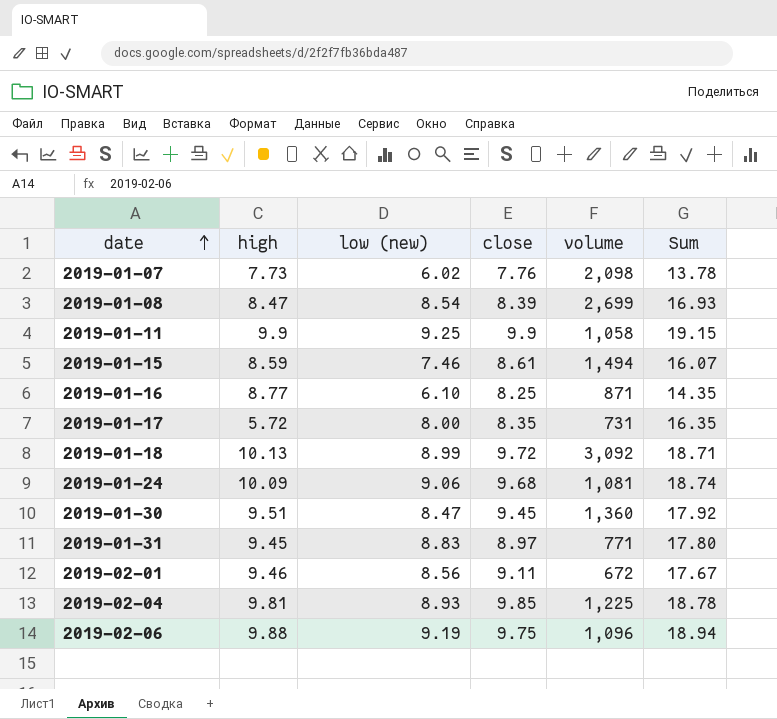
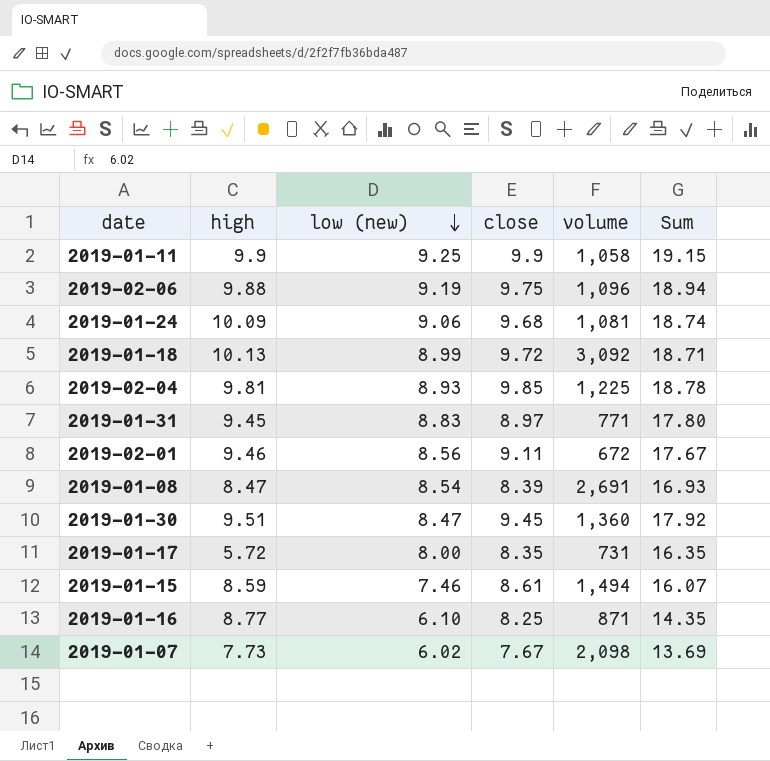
row order: date ascending -> low (new) descending
2019-01-08 | volume: 2,699 -> 2,691
2019-01-07 | close: 7.76 -> 7.67
2019-01-07 | Sum: 13.78 -> 13.69

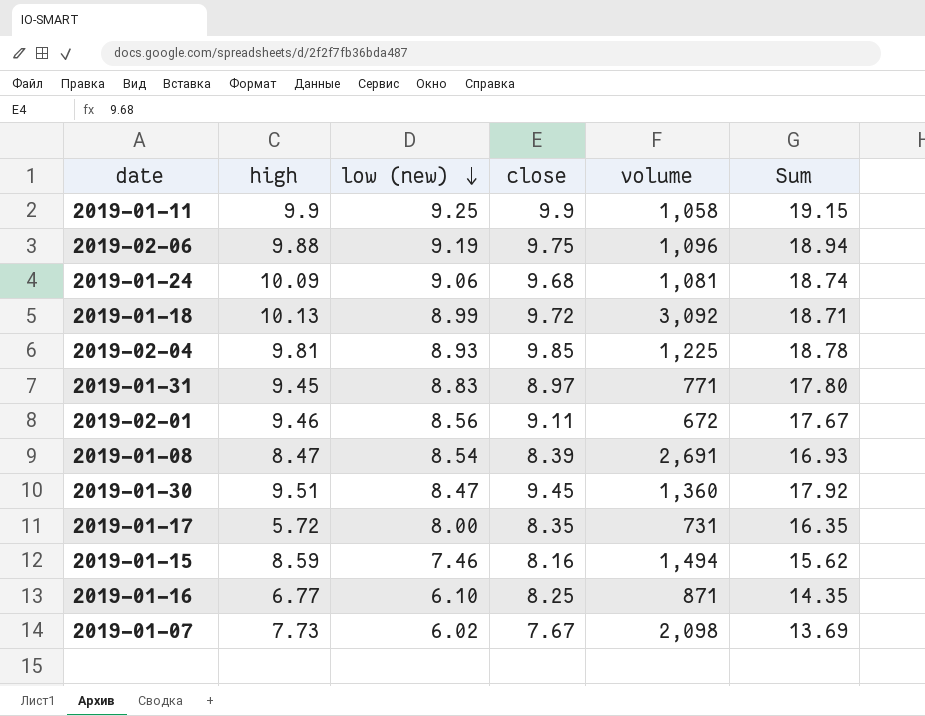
2019-01-15 | close: 8.61 -> 8.16
2019-01-15 | Sum: 16.07 -> 15.62
2019-01-16 | high: 8.77 -> 6.77

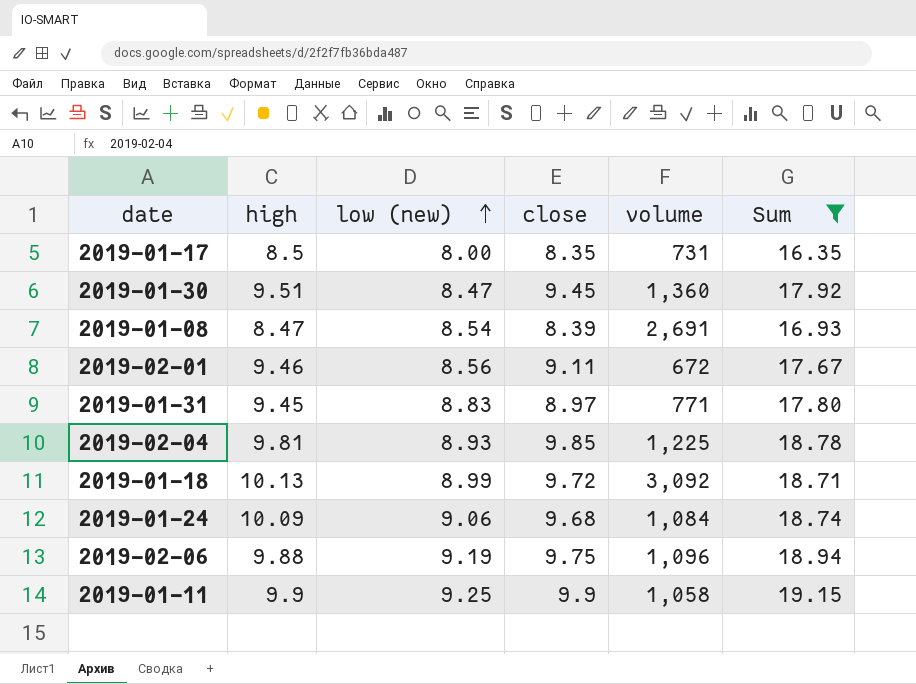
filter: none -> Sum >= 16.35
row order: low (new) descending -> low (new) ascending
2019-01-17 | high: 5.72 -> 8.5
2019-01-24 | volume: 1,081 -> 1,084

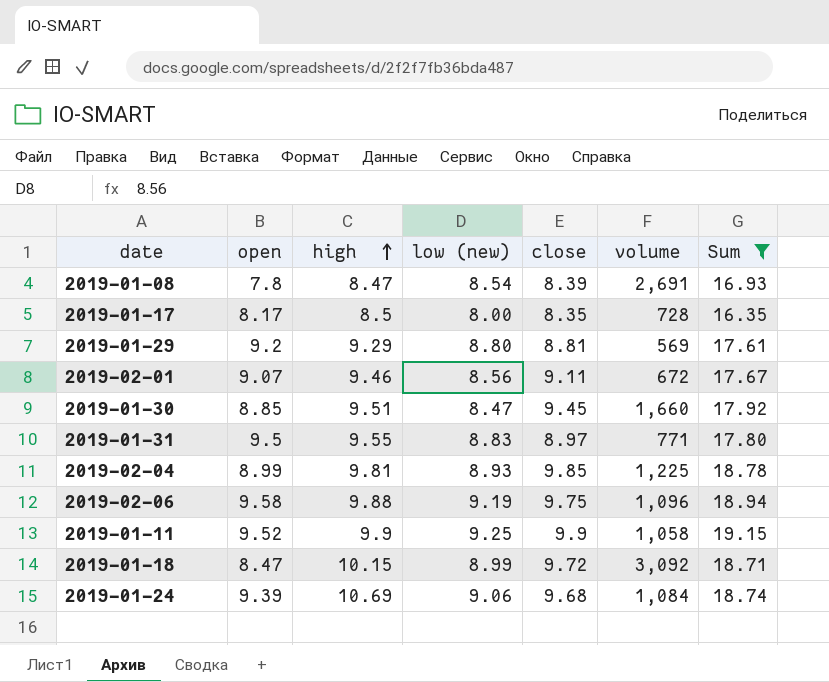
row order: low (new) ascending -> high ascending
column open | position: none -> 2
2019-01-17 | volume: 731 -> 728
row 2019-01-29: none -> 9.2 | 9.29 | 8.80 | 8.81 | 569 | 17.61
2019-01-30 | volume: 1,360 -> 1,660
2019-01-31 | high: 9.45 -> 9.55
2019-01-18 | high: 10.13 -> 10.15
2019-01-24 | high: 10.09 -> 10.69

